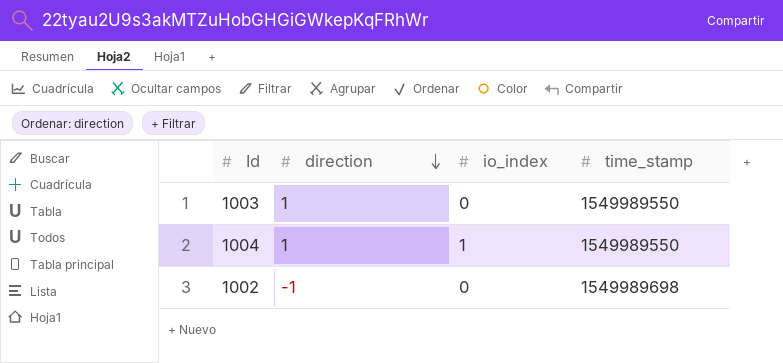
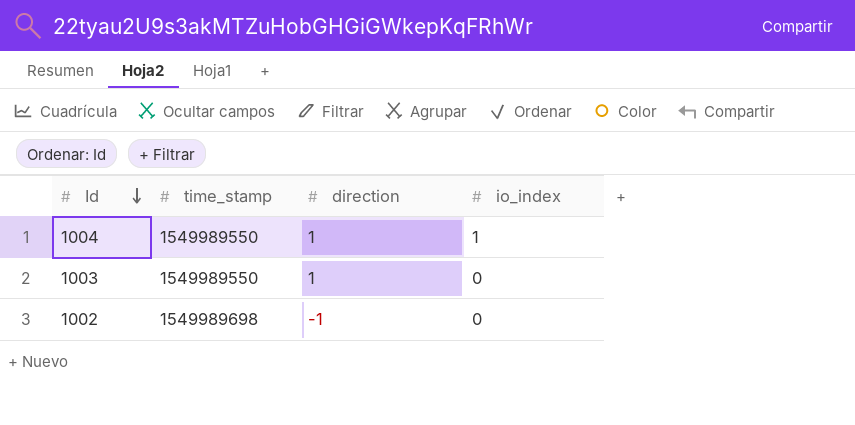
row order: direction descending -> Id descending
column time_stamp | position: 4 -> 2

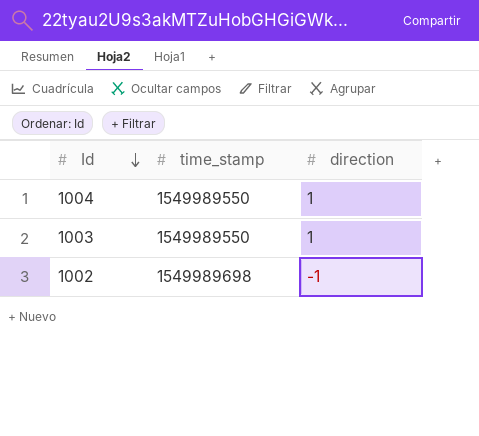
column io_index | position: 4 -> none

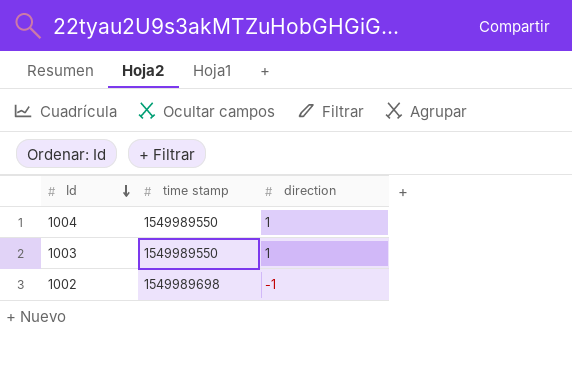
column name: time_stamp -> time stamp

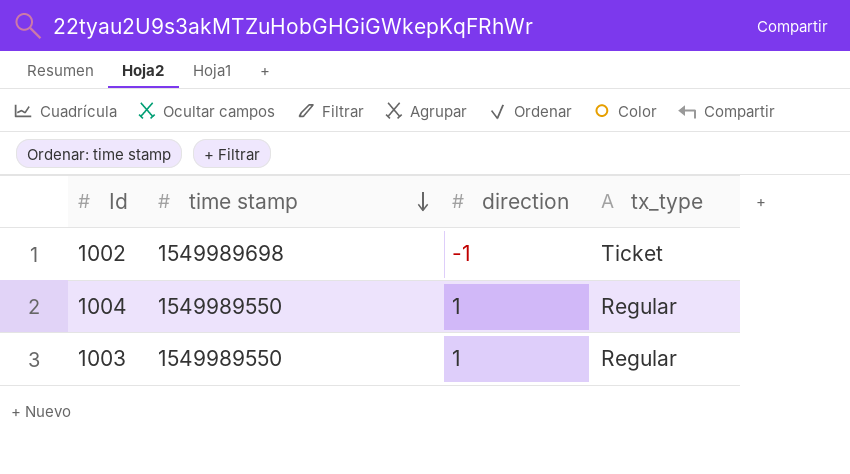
row order: Id descending -> time stamp descending
column tx_type | position: none -> 4

